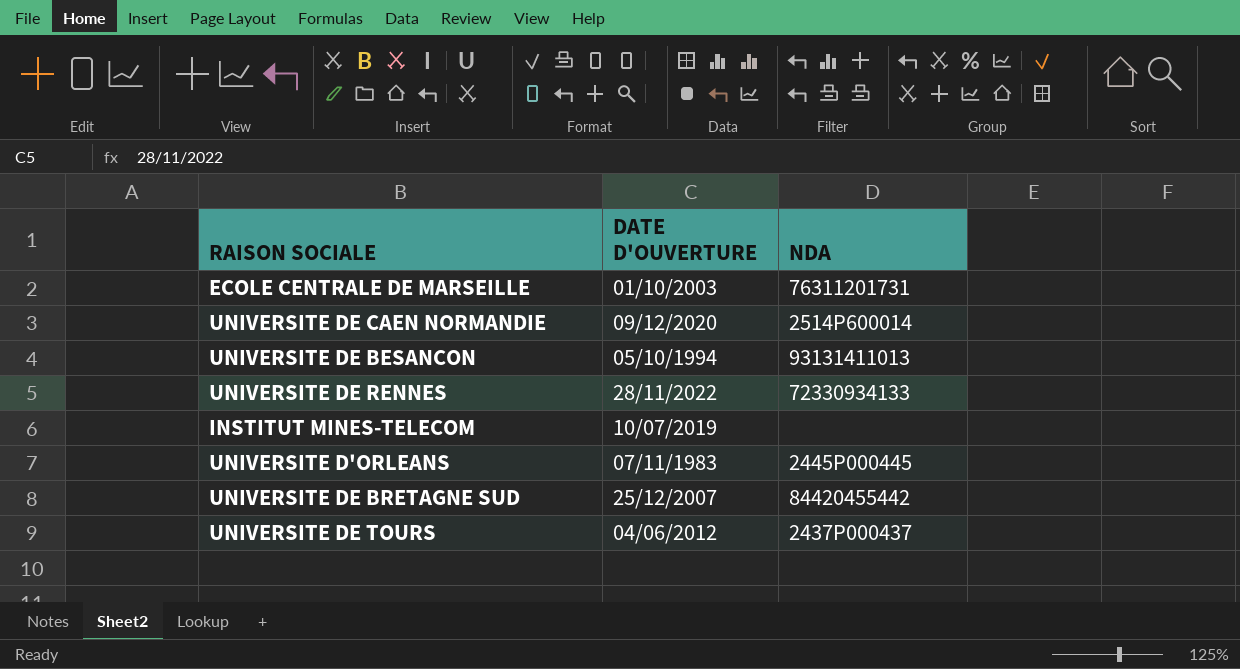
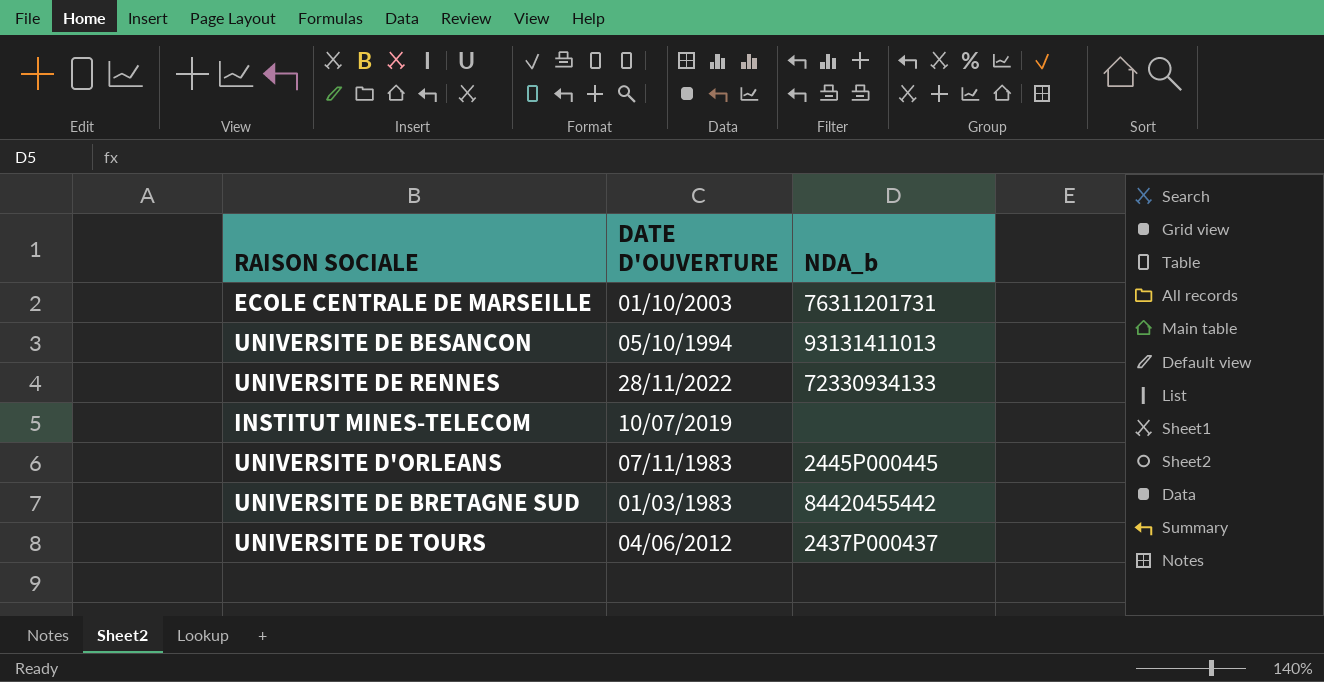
column name: NDA -> NDA_b
row UNIVERSITE DE CAEN NORMANDIE: 09/12/2020 | 2514P600014 -> none
UNIVERSITE DE BRETAGNE SUD | DATE D'OUVERTURE: 25/12/2007 -> 01/03/1983

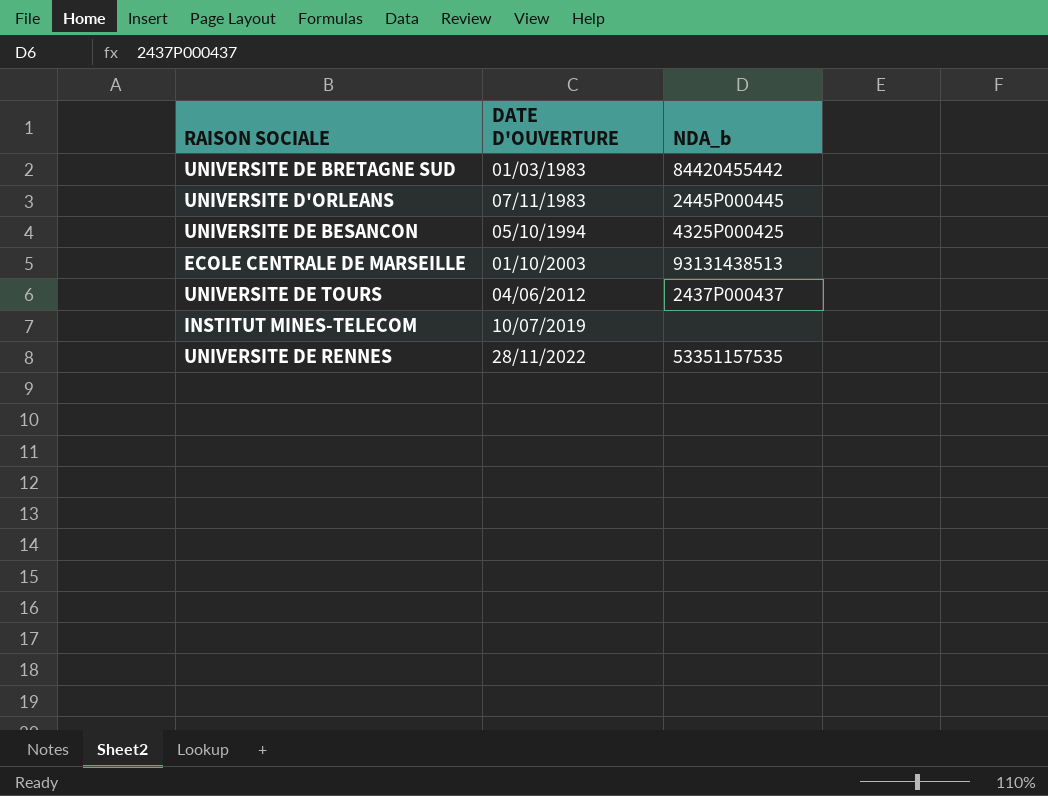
row order: none -> DATE D'OUVERTURE ascending
UNIVERSITE DE BESANCON | NDA_b: 93131411013 -> 4325P000425
ECOLE CENTRALE DE MARSEILLE | NDA_b: 76311201731 -> 93131438513
UNIVERSITE DE RENNES | NDA_b: 72330934133 -> 53351157535

